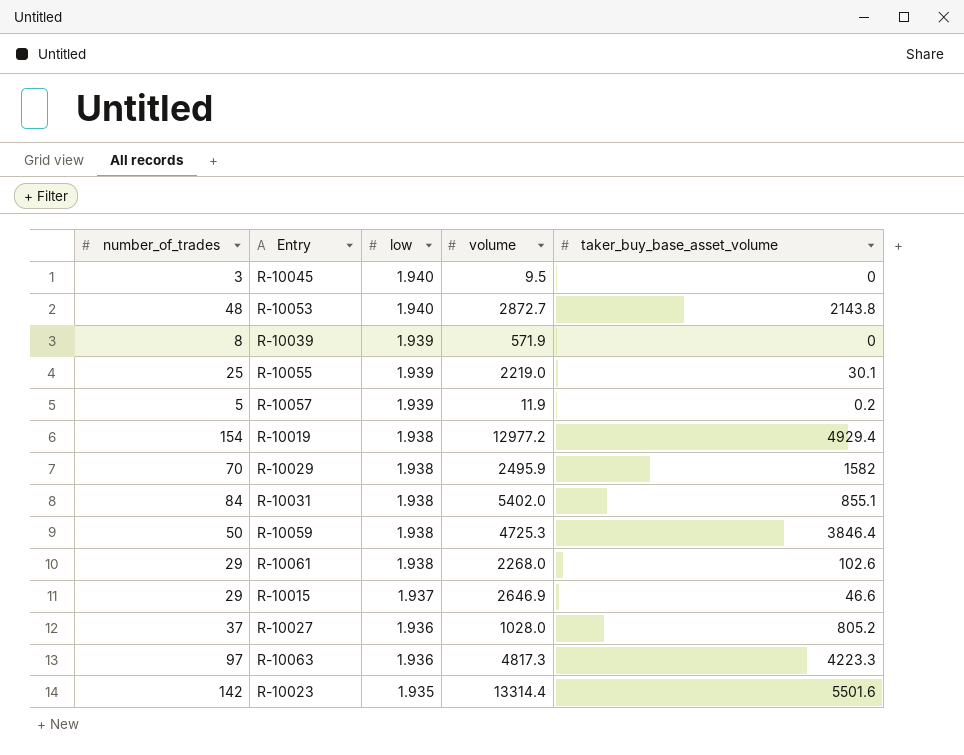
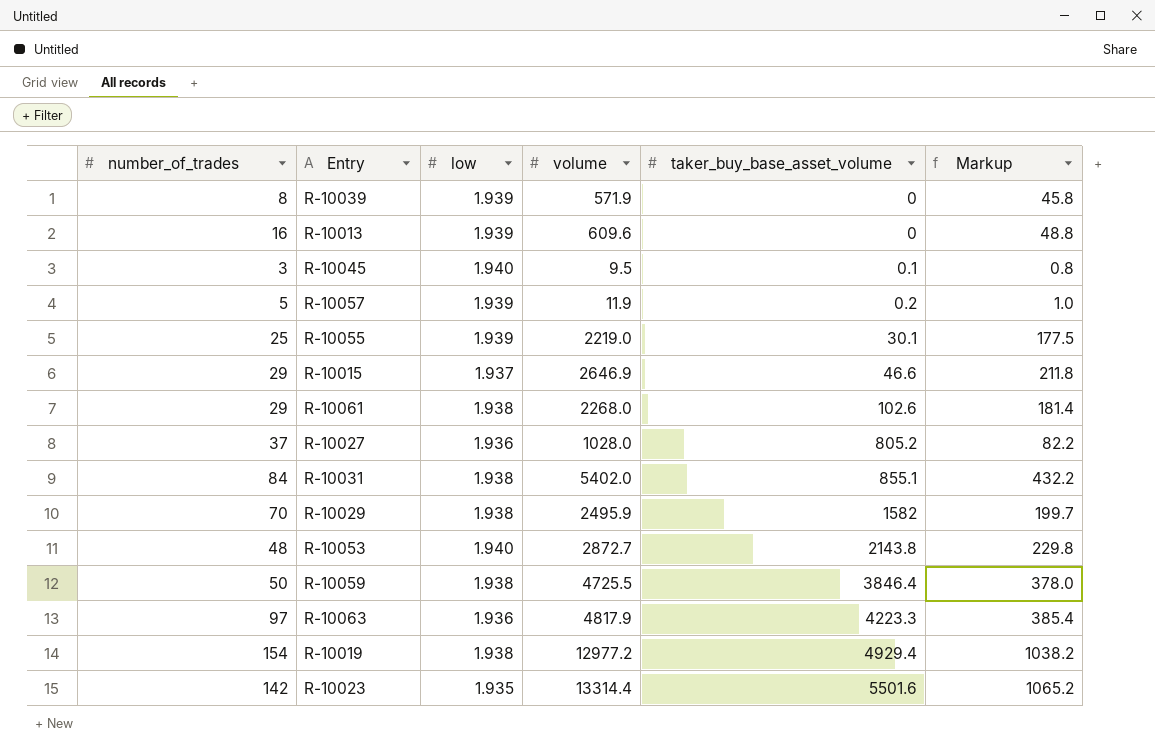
row order: low descending -> taker_buy_base_asset_volume ascending
column Markup | formula: none -> [volume] * 0.08
row R-10013: none -> 16 | 1.939 | 609.6 | 0 | 48.8
R-10045 | taker_buy_base_asset_volume: 0 -> 0.1
R-10059 | volume: 4725.3 -> 4725.5
R-10063 | volume: 4817.3 -> 4817.9

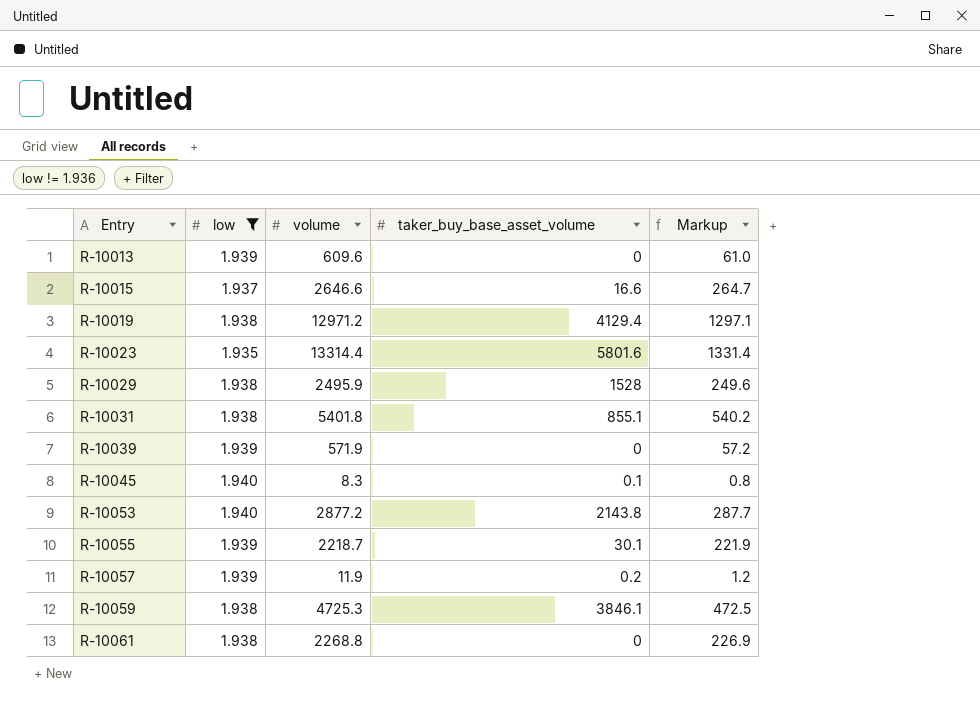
filter: none -> low != 1.936
row order: taker_buy_base_asset_volume ascending -> Entry ascending
column number_of_trades | position: 1 -> none
column Markup | formula: [volume] * 0.08 -> [volume] * 0.1
R-10015 | volume: 2646.9 -> 2646.6
R-10015 | taker_buy_base_asset_volume: 46.6 -> 16.6
R-10019 | volume: 12977.2 -> 12971.2
R-10019 | taker_buy_base_asset_volume: 4929.4 -> 4129.4
R-10023 | taker_buy_base_asset_volume: 5501.6 -> 5801.6
R-10029 | taker_buy_base_asset_volume: 1582 -> 1528
R-10031 | volume: 5402.0 -> 5401.8
R-10045 | volume: 9.5 -> 8.3
R-10053 | volume: 2872.7 -> 2877.2
R-10055 | volume: 2219.0 -> 2218.7
R-10059 | volume: 4725.5 -> 4725.3
R-10059 | taker_buy_base_asset_volume: 3846.4 -> 3846.1
R-10061 | volume: 2268.0 -> 2268.8
R-10061 | taker_buy_base_asset_volume: 102.6 -> 0

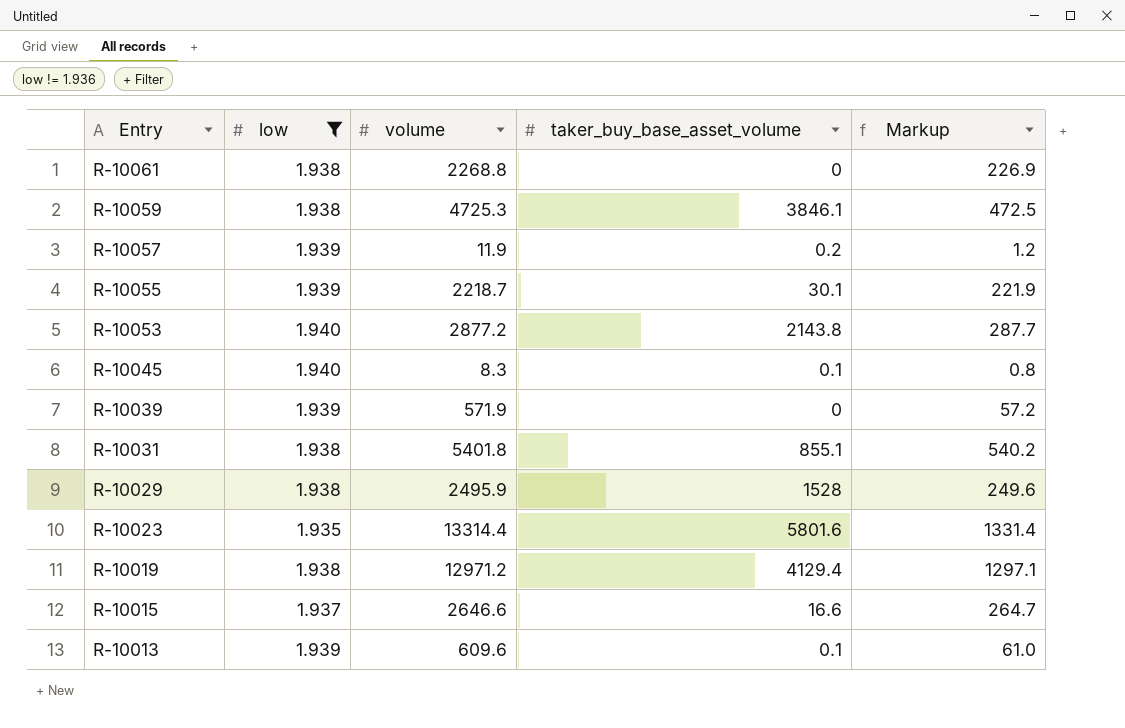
row order: Entry ascending -> Entry descending
R-10013 | taker_buy_base_asset_volume: 0 -> 0.1

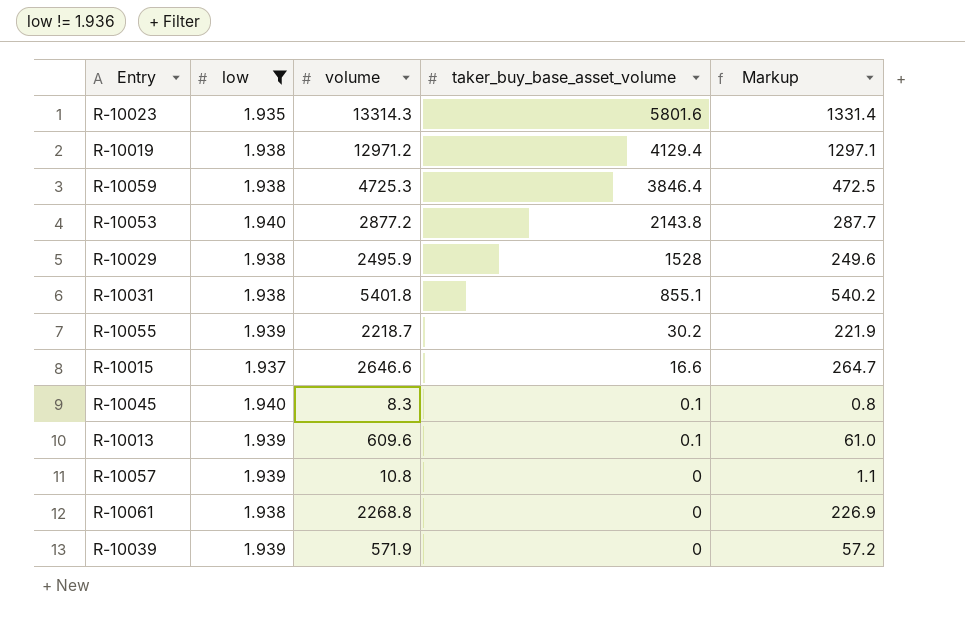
row order: Entry descending -> taker_buy_base_asset_volume descending
R-10023 | volume: 13314.4 -> 13314.3
R-10059 | taker_buy_base_asset_volume: 3846.1 -> 3846.4
R-10055 | taker_buy_base_asset_volume: 30.1 -> 30.2
R-10057 | volume: 11.9 -> 10.8
R-10057 | taker_buy_base_asset_volume: 0.2 -> 0
R-10057 | Markup: 1.2 -> 1.1

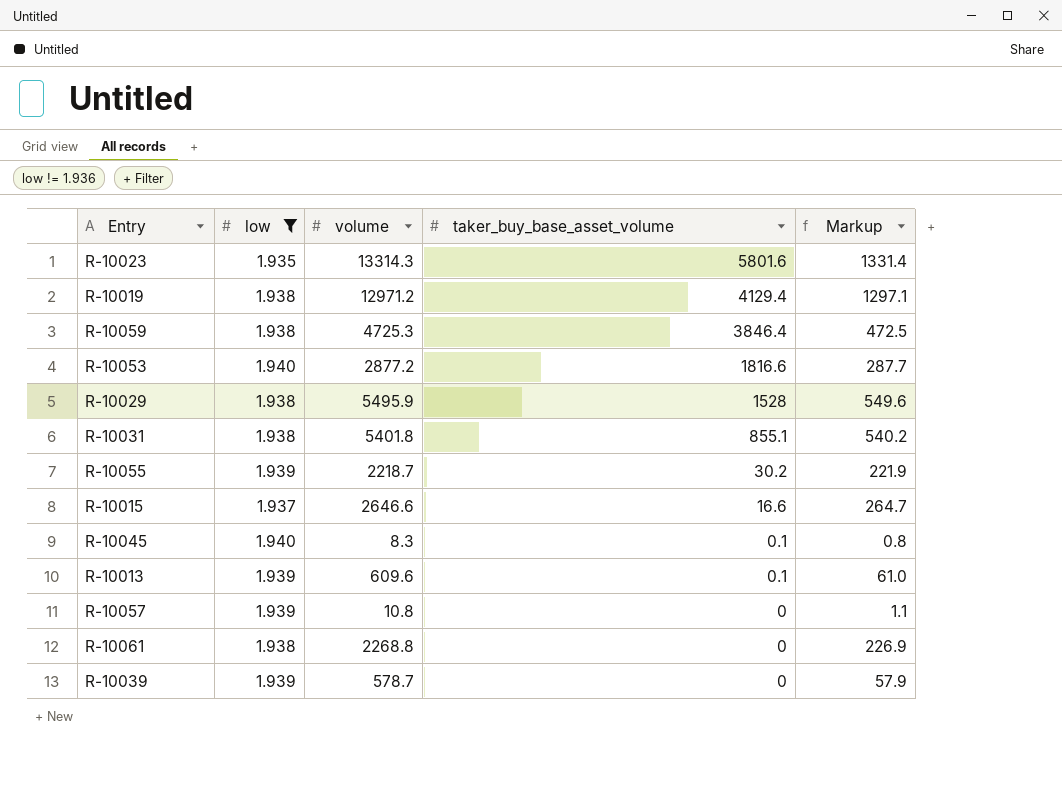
R-10053 | taker_buy_base_asset_volume: 2143.8 -> 1816.6
R-10029 | volume: 2495.9 -> 5495.9
R-10029 | Markup: 249.6 -> 549.6
R-10039 | volume: 571.9 -> 578.7
R-10039 | Markup: 57.2 -> 57.9

